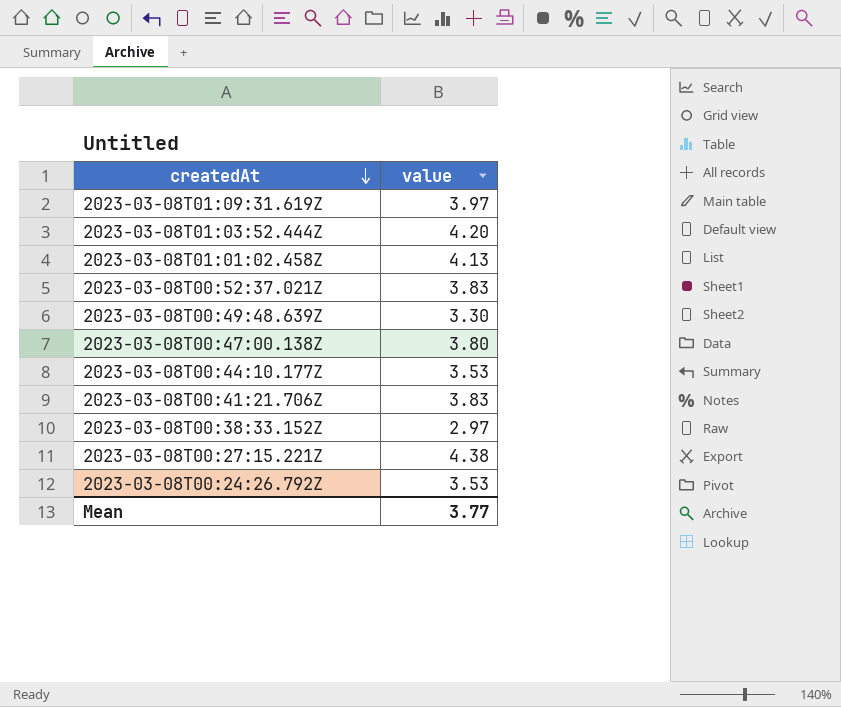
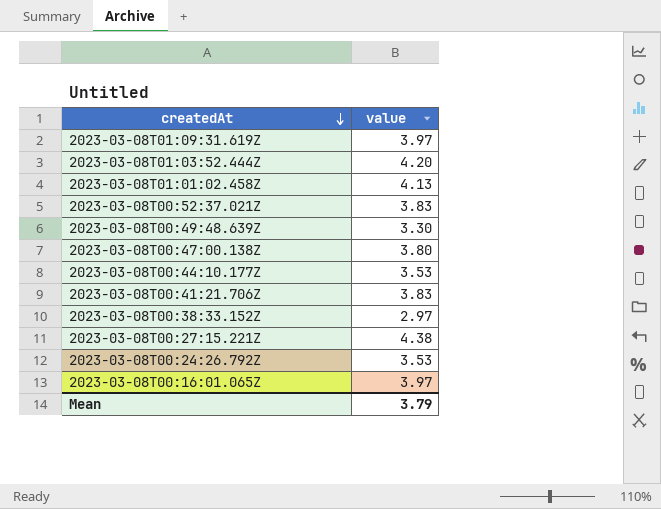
row 2023-03-08T00:16:01.065Z: none -> 3.97
Mean | value: 3.77 -> 3.79

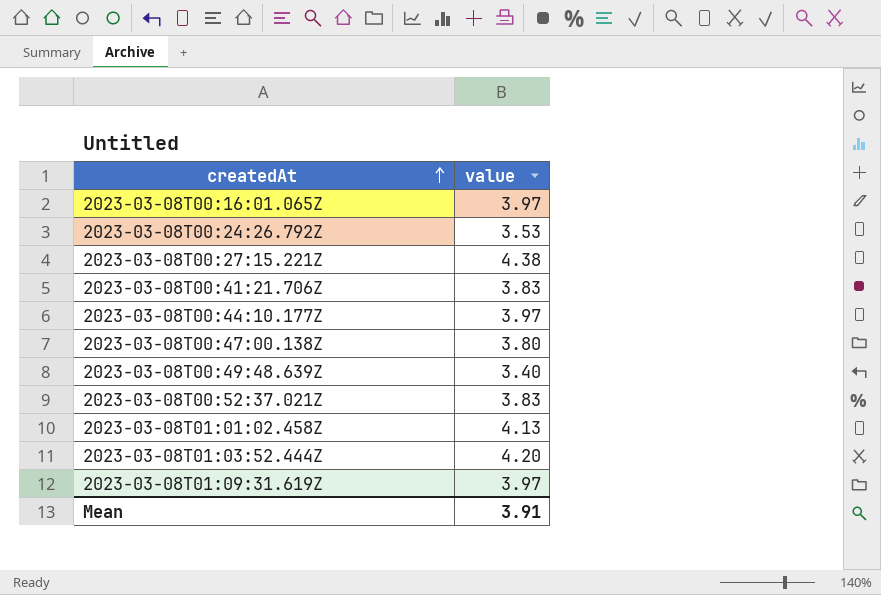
row order: createdAt descending -> createdAt ascending
row 2023-03-08T00:38:33.152Z: 2.97 -> none
2023-03-08T00:44:10.177Z | value: 3.53 -> 3.97
2023-03-08T00:49:48.639Z | value: 3.30 -> 3.40
Mean | value: 3.79 -> 3.91

